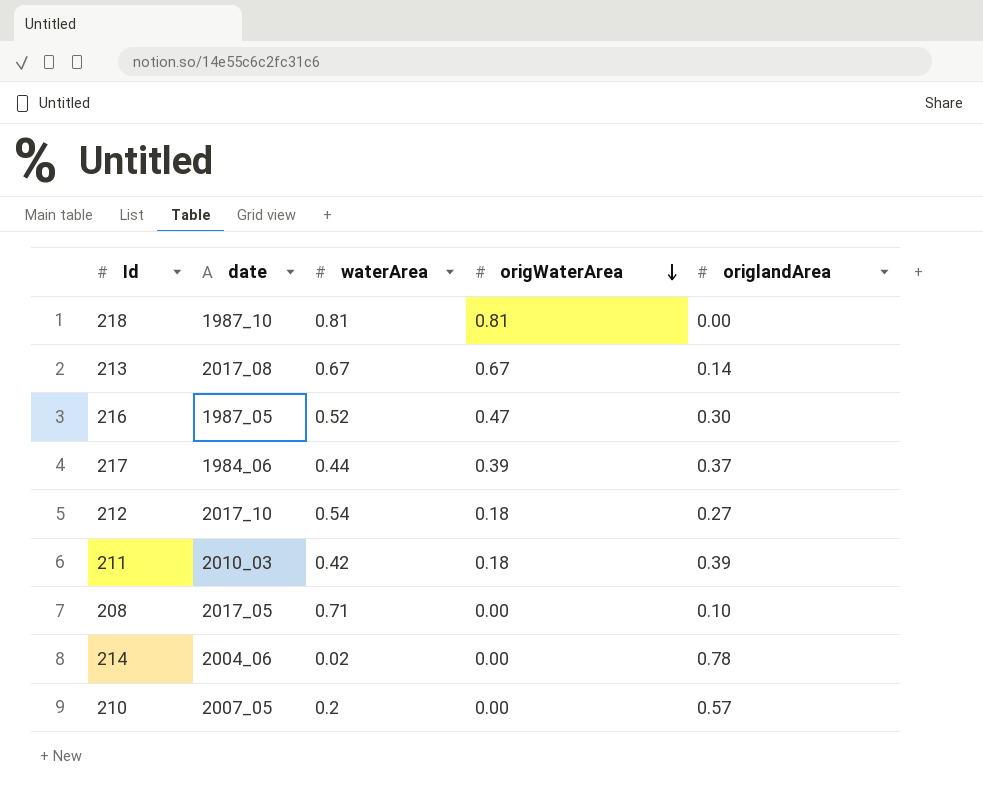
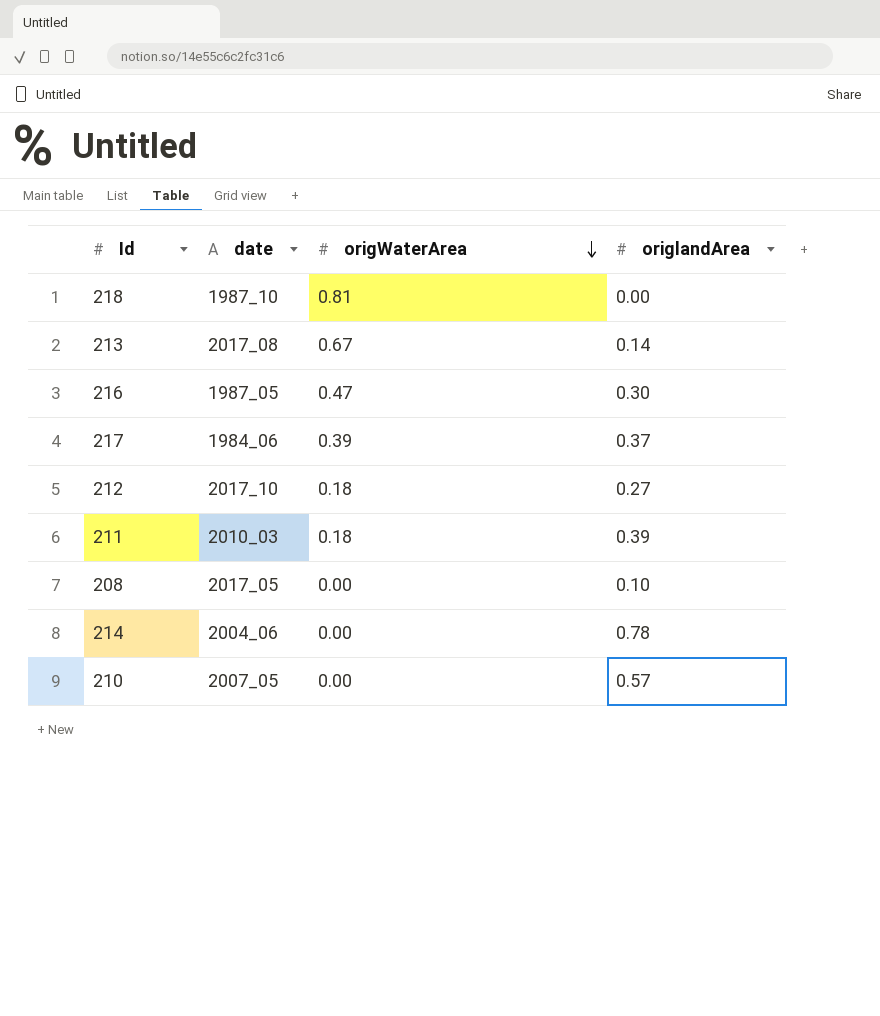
column waterArea | position: 3 -> none

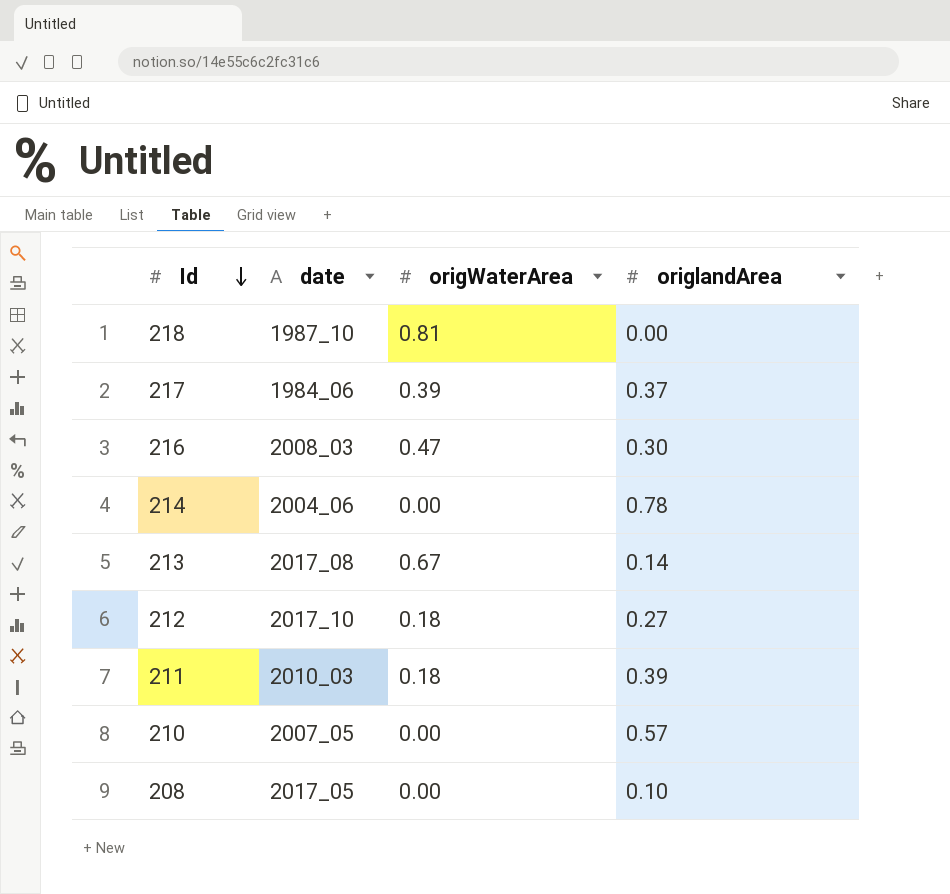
row order: origWaterArea descending -> Id descending
216 | date: 1987_05 -> 2008_03

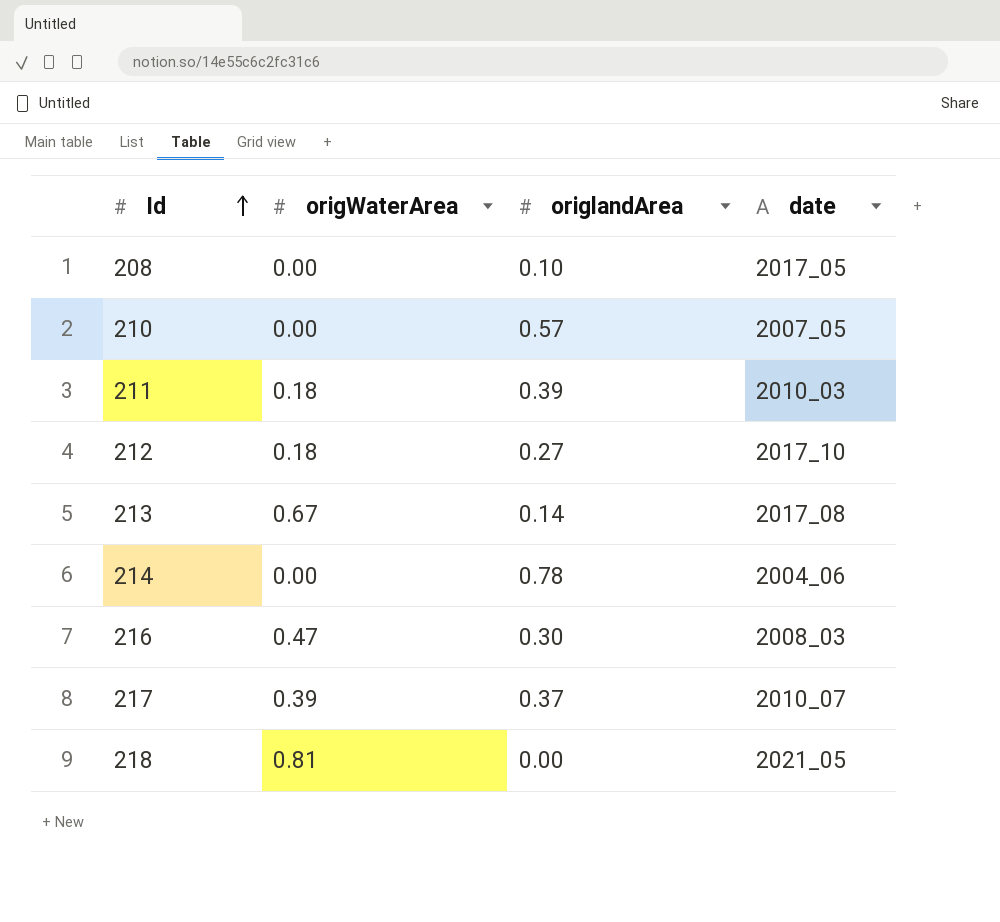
row order: Id descending -> Id ascending
column date | position: 2 -> 4
217 | date: 1984_06 -> 2010_07
218 | date: 1987_10 -> 2021_05

